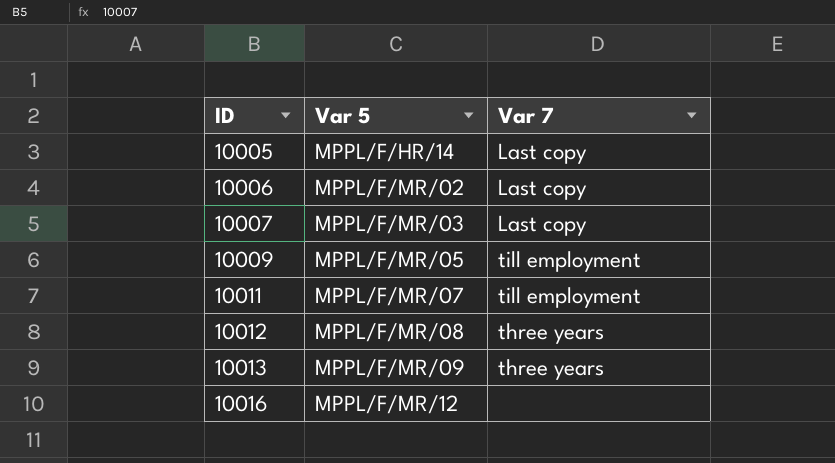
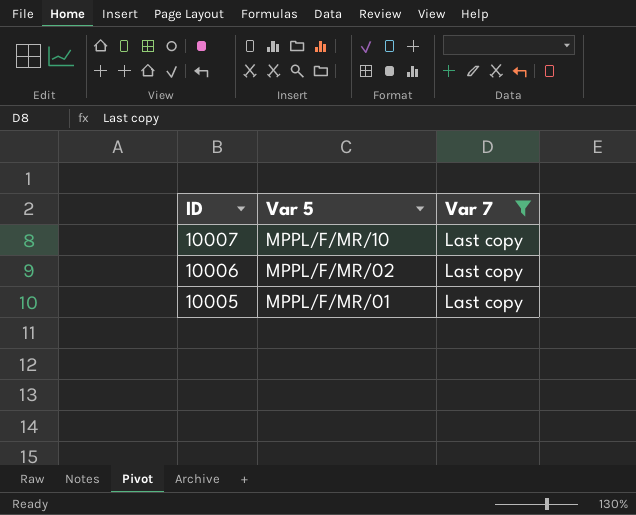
filter: none -> Var 7 = Last copy
row order: ID ascending -> ID descending
10007 | Var 5: MPPL/F/MR/03 -> MPPL/F/MR/10
10005 | Var 5: MPPL/F/HR/14 -> MPPL/F/MR/01

